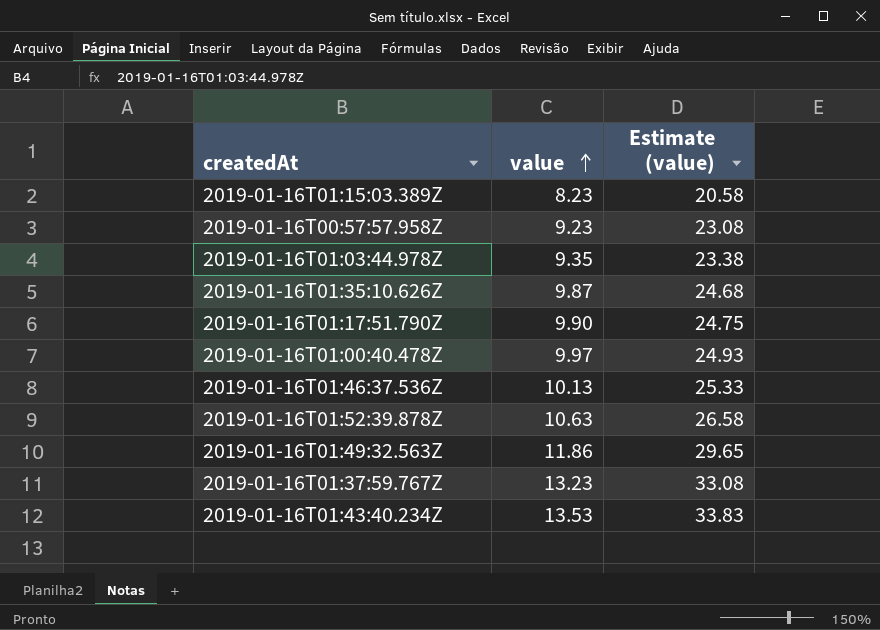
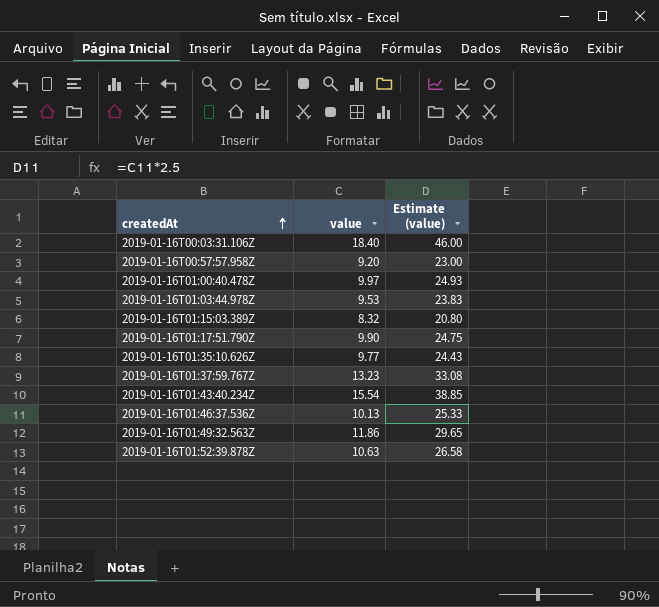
row order: value ascending -> createdAt ascending
row 2019-01-16T00:03:31.106Z: none -> 18.40 | 46.00
2019-01-16T00:57:57.958Z | value: 9.23 -> 9.20
2019-01-16T00:57:57.958Z | Estimate (value): 23.08 -> 23.00
2019-01-16T01:03:44.978Z | value: 9.35 -> 9.53
2019-01-16T01:03:44.978Z | Estimate (value): 23.38 -> 23.83
2019-01-16T01:15:03.389Z | value: 8.23 -> 8.32
2019-01-16T01:15:03.389Z | Estimate (value): 20.58 -> 20.80
2019-01-16T01:35:10.626Z | value: 9.87 -> 9.77
2019-01-16T01:35:10.626Z | Estimate (value): 24.68 -> 24.43
2019-01-16T01:43:40.234Z | value: 13.53 -> 15.54
2019-01-16T01:43:40.234Z | Estimate (value): 33.83 -> 38.85

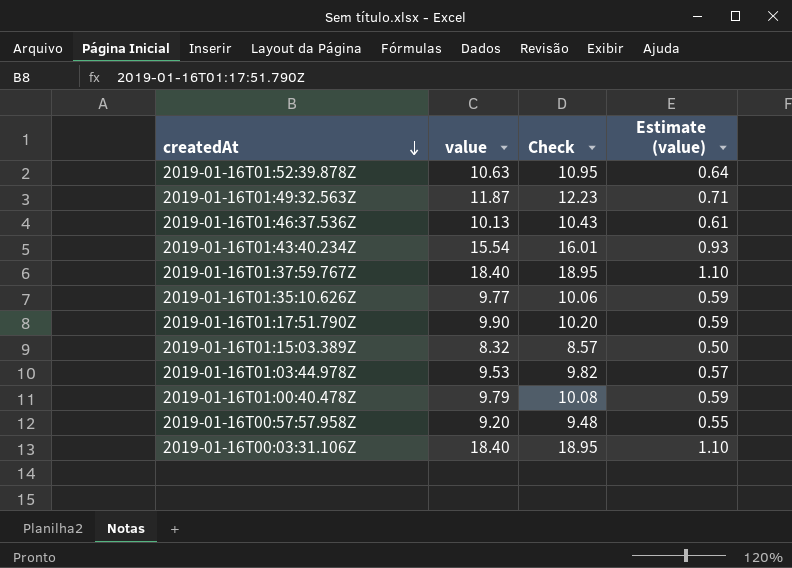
row order: createdAt ascending -> createdAt descending
column Check | formula: none -> [value] * 1.03
column Estimate (value) | formula: [value] * 2.5 -> [value] * 0.06
2019-01-16T01:49:32.563Z | value: 11.86 -> 11.87
2019-01-16T01:37:59.767Z | value: 13.23 -> 18.40
2019-01-16T01:00:40.478Z | value: 9.97 -> 9.79

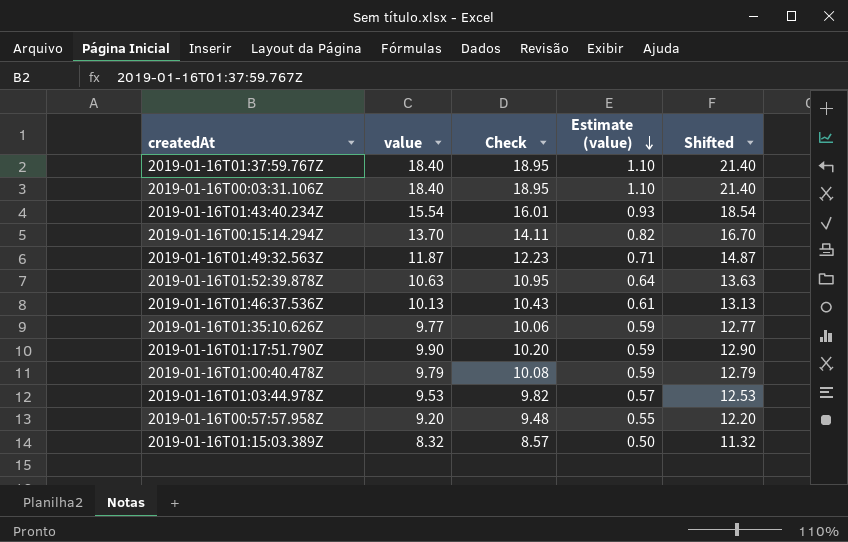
row order: createdAt descending -> Estimate (value) descending
column Shifted | formula: none -> [value] + 3
row 2019-01-16T00:15:14.294Z: none -> 13.70 | 14.11 | 0.82 | 16.70

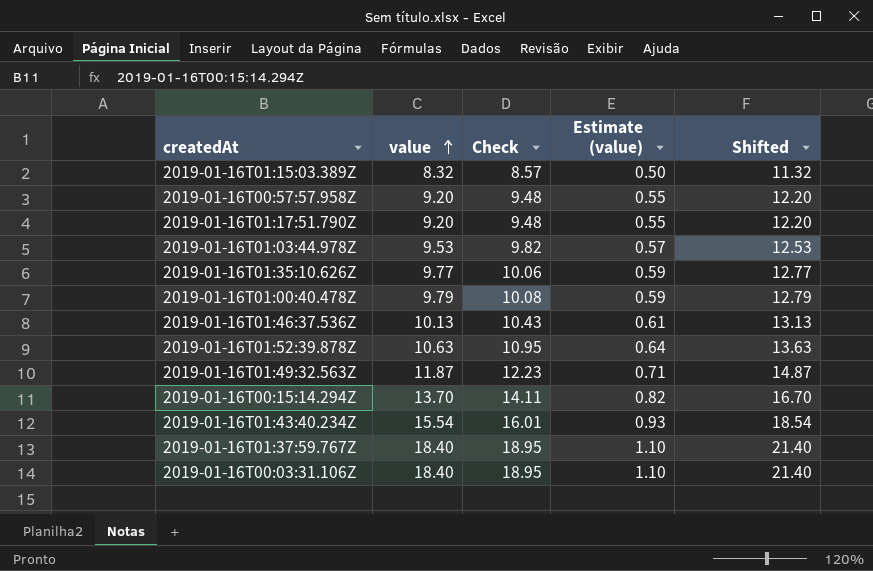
row order: Estimate (value) descending -> value ascending
2019-01-16T01:17:51.790Z | value: 9.90 -> 9.20
2019-01-16T01:17:51.790Z | Check: 10.20 -> 9.48
2019-01-16T01:17:51.790Z | Estimate (value): 0.59 -> 0.55
2019-01-16T01:17:51.790Z | Shifted: 12.90 -> 12.20

